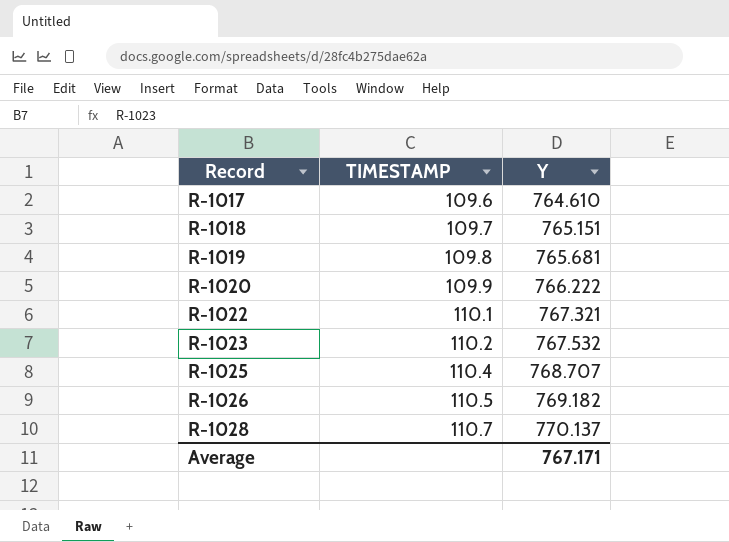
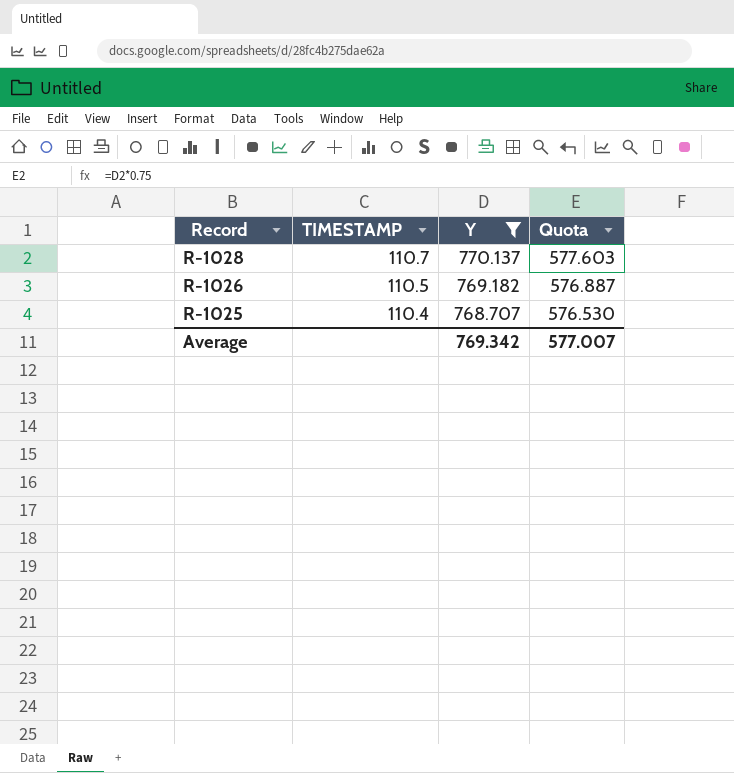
filter: none -> Y >= 768.707
row order: Record ascending -> Record descending
column Quota | formula: none -> [Y] * 0.75
Average | Y: 767.171 -> 769.342

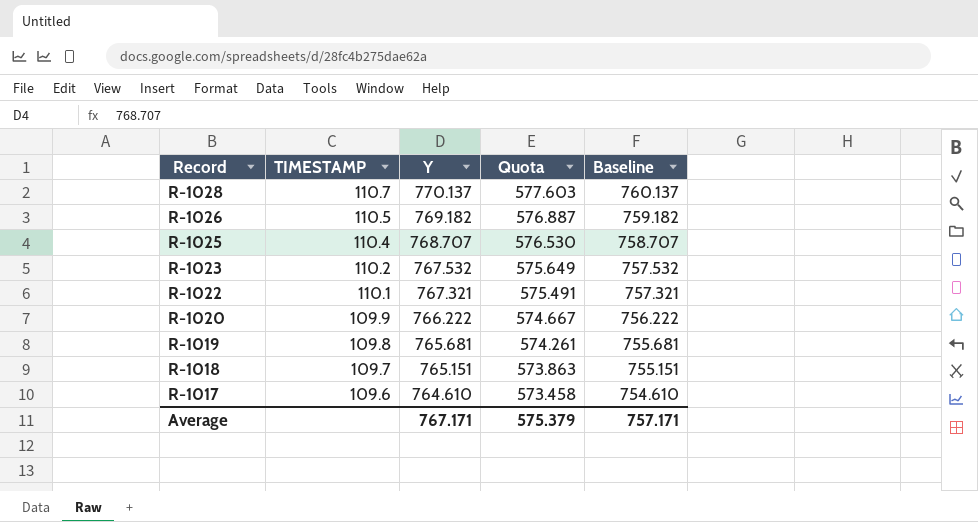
filter: Y >= 768.707 -> none
column Baseline | formula: none -> [Y] - 10
Average | Y: 769.342 -> 767.171
Average | Quota: 577.007 -> 575.379

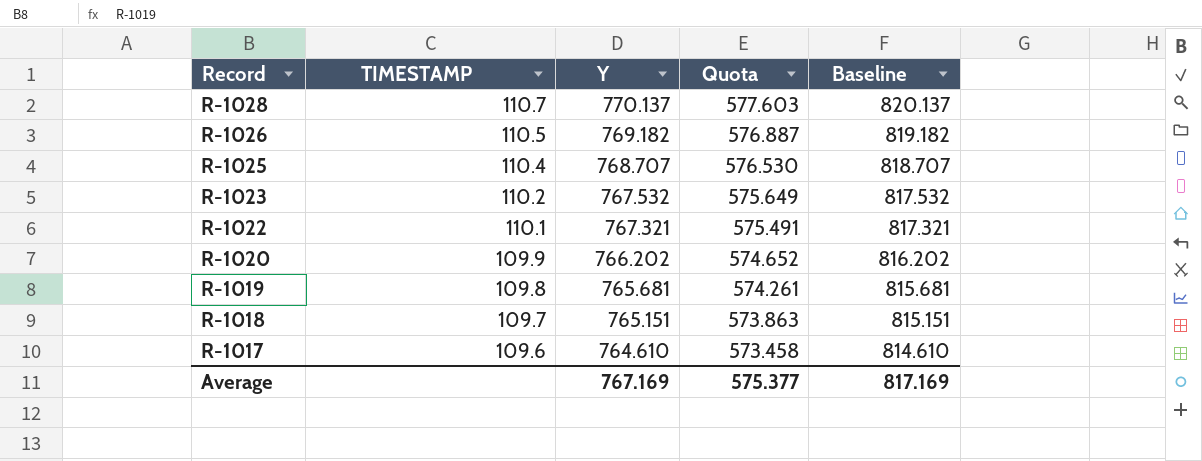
column Baseline | formula: [Y] - 10 -> [Y] + 50
R-1020 | Y: 766.222 -> 766.202
R-1020 | Quota: 574.667 -> 574.652
Average | Y: 767.171 -> 767.169
Average | Quota: 575.379 -> 575.377
Average | Baseline: 757.171 -> 817.169

